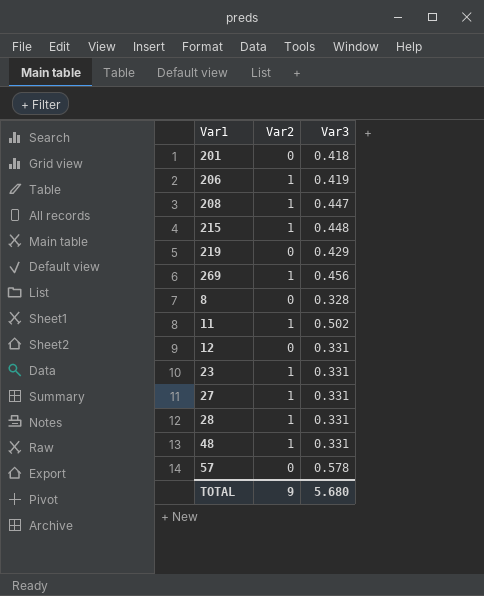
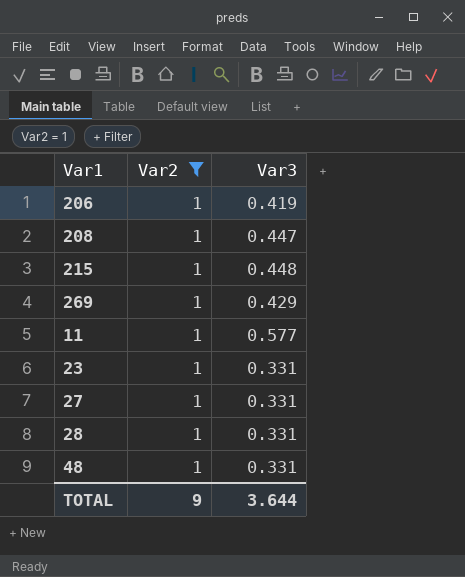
filter: none -> Var2 = 1
269 | Var3: 0.456 -> 0.429
11 | Var3: 0.502 -> 0.577
TOTAL | Var3: 5.680 -> 3.644

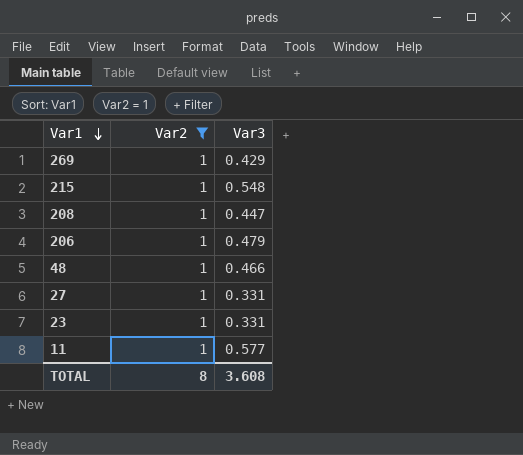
row order: none -> Var1 descending
row 28: 1 | 0.331 -> none
215 | Var3: 0.448 -> 0.548
206 | Var3: 0.419 -> 0.479
48 | Var3: 0.331 -> 0.466
TOTAL | Var2: 9 -> 8
TOTAL | Var3: 3.644 -> 3.608

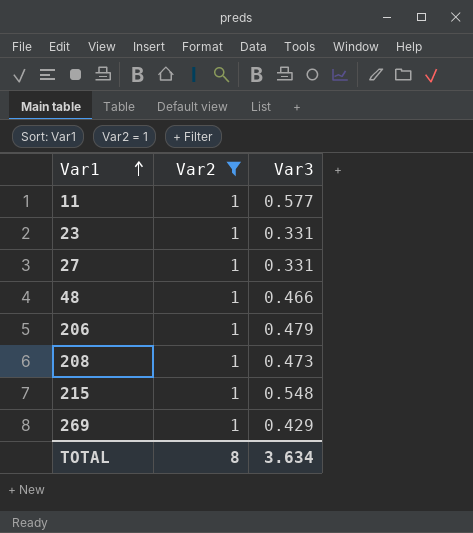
row order: Var1 descending -> Var1 ascending
208 | Var3: 0.447 -> 0.473
TOTAL | Var3: 3.608 -> 3.634

